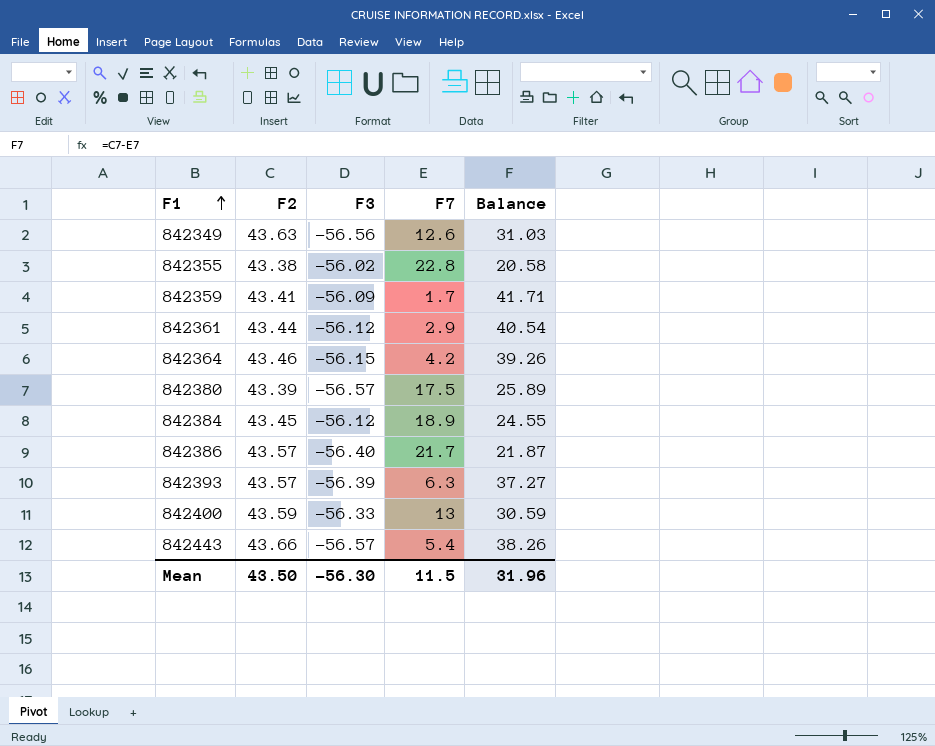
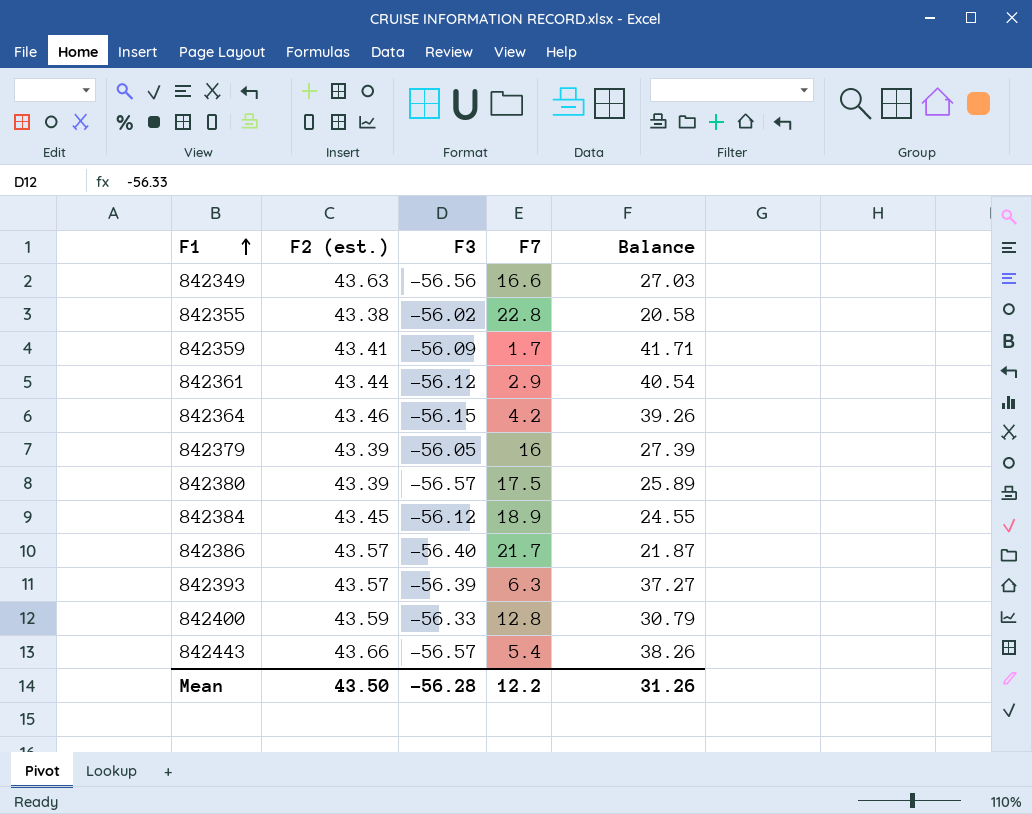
column name: F2 -> F2 (est.)
842349 | F7: 12.6 -> 16.6
842349 | Balance: 31.03 -> 27.03
row 842379: none -> 43.39 | -56.05 | 16 | 27.39
842400 | F7: 13 -> 12.8
842400 | Balance: 30.59 -> 30.79
Mean | F3: -56.30 -> -56.28
Mean | F7: 11.5 -> 12.2
Mean | Balance: 31.96 -> 31.26

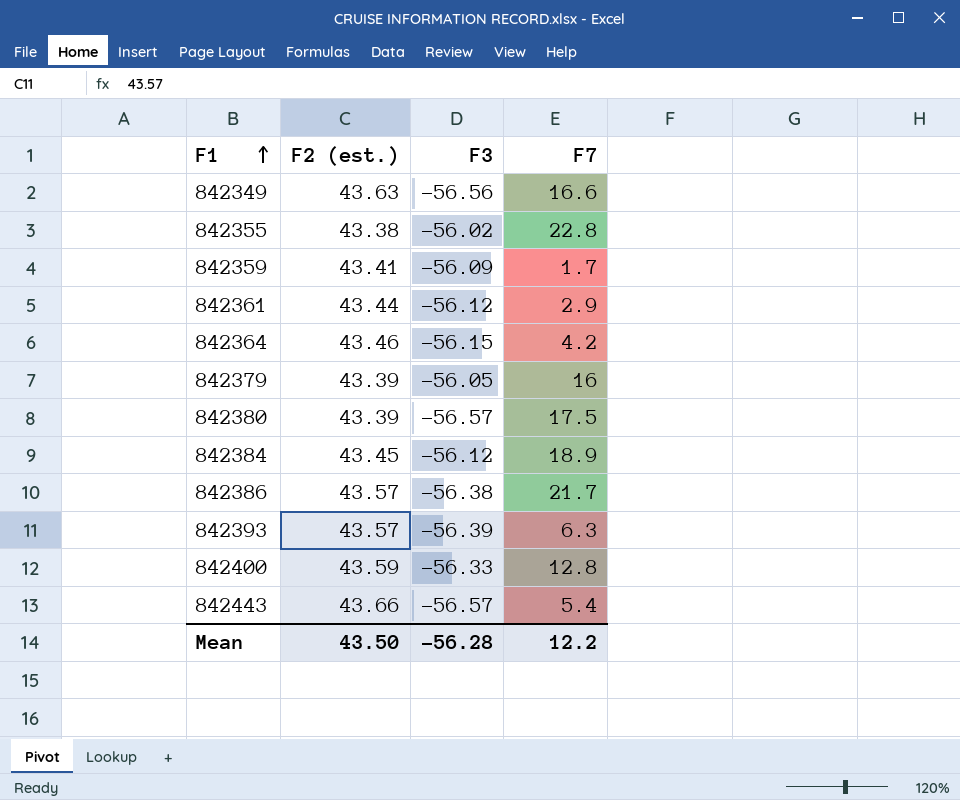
column Balance | formula: [F2 (est.)] - [F7] -> none
842386 | F3: -56.40 -> -56.38

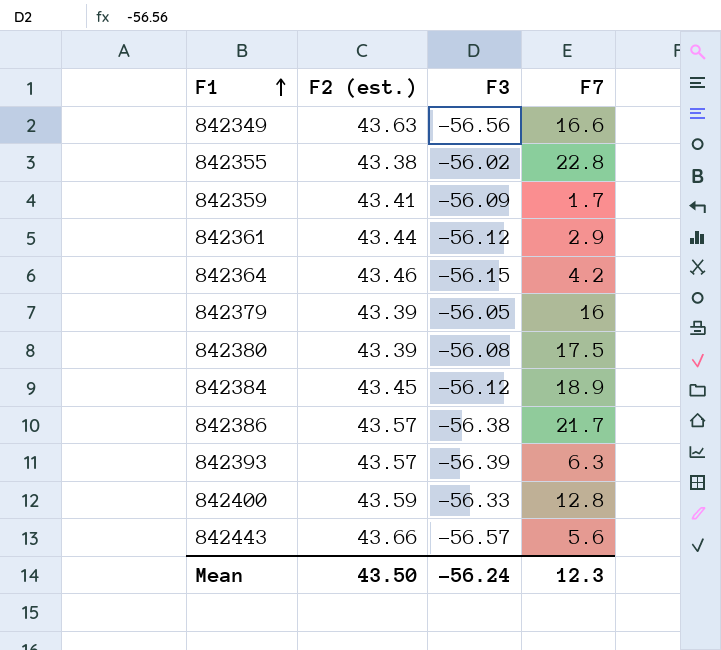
842380 | F3: -56.57 -> -56.08
842443 | F7: 5.4 -> 5.6
Mean | F3: -56.28 -> -56.24
Mean | F7: 12.2 -> 12.3

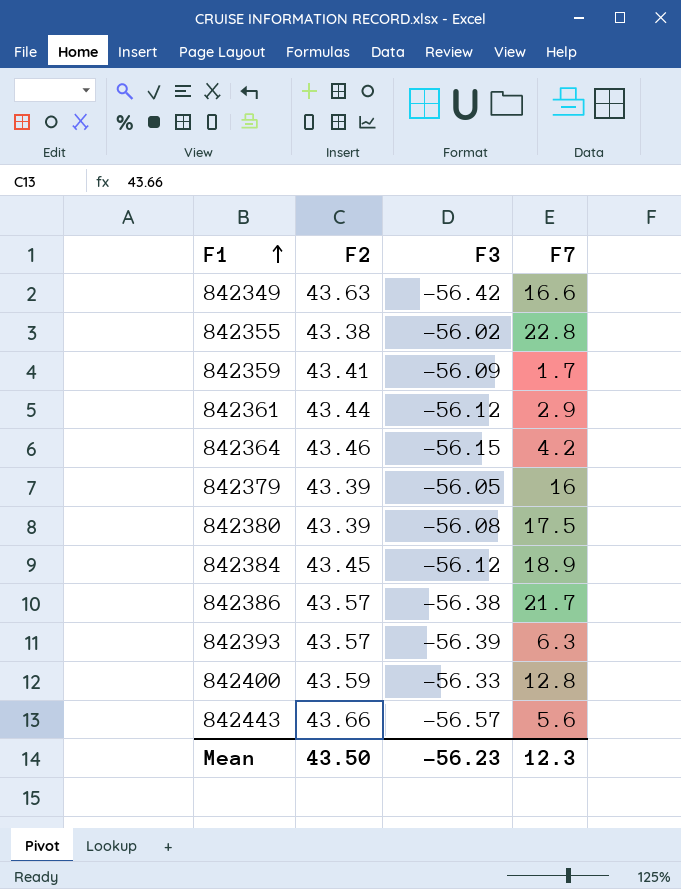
column name: F2 (est.) -> F2
842349 | F3: -56.56 -> -56.42
Mean | F3: -56.24 -> -56.23

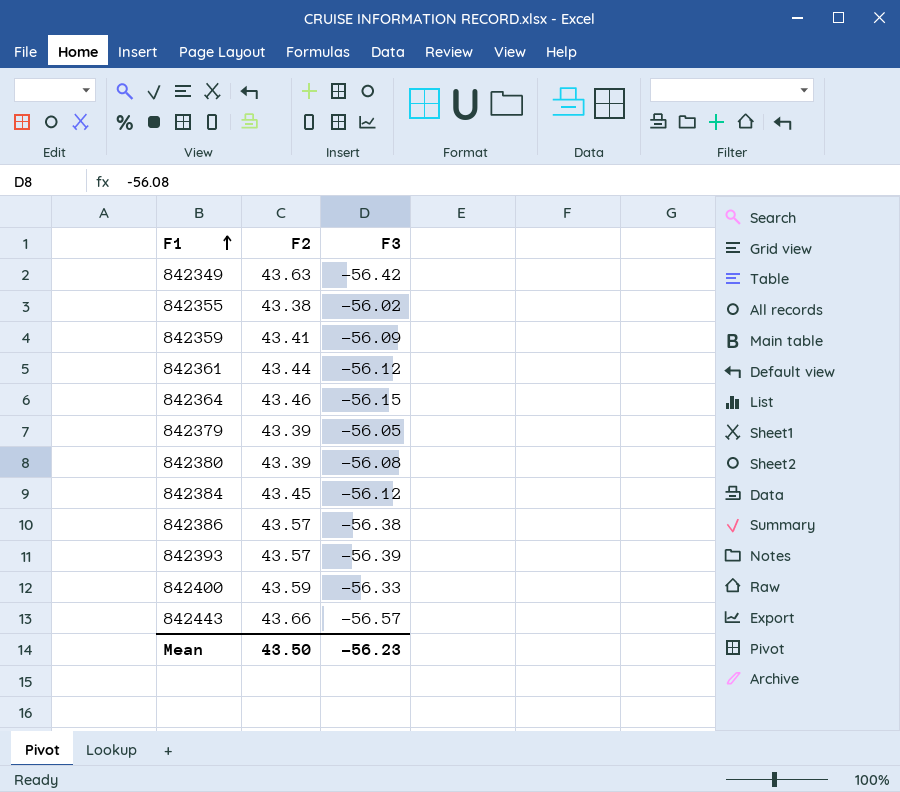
column F7 | position: 4 -> none

